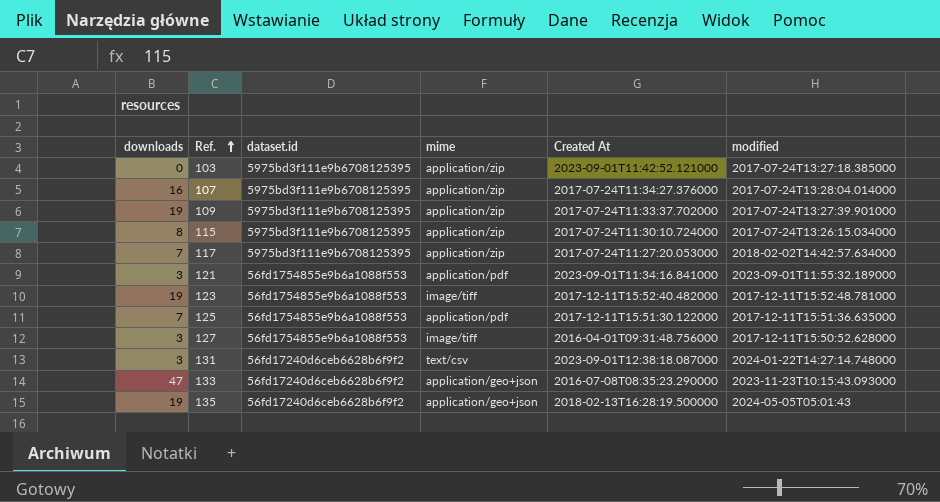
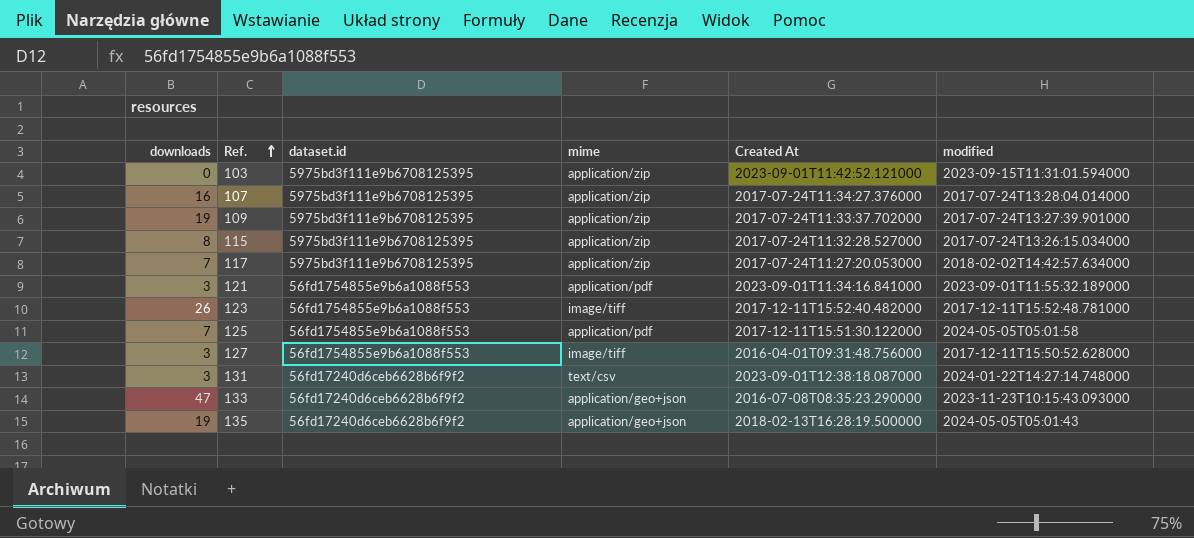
103 | modified: 2017-07-24T13:27:18.385000 -> 2023-09-15T11:31:01.594000
115 | Created At: 2017-07-24T11:30:10.724000 -> 2017-07-24T11:32:28.527000
123 | downloads: 19 -> 26
125 | modified: 2017-12-11T15:51:36.635000 -> 2024-05-05T05:01:58

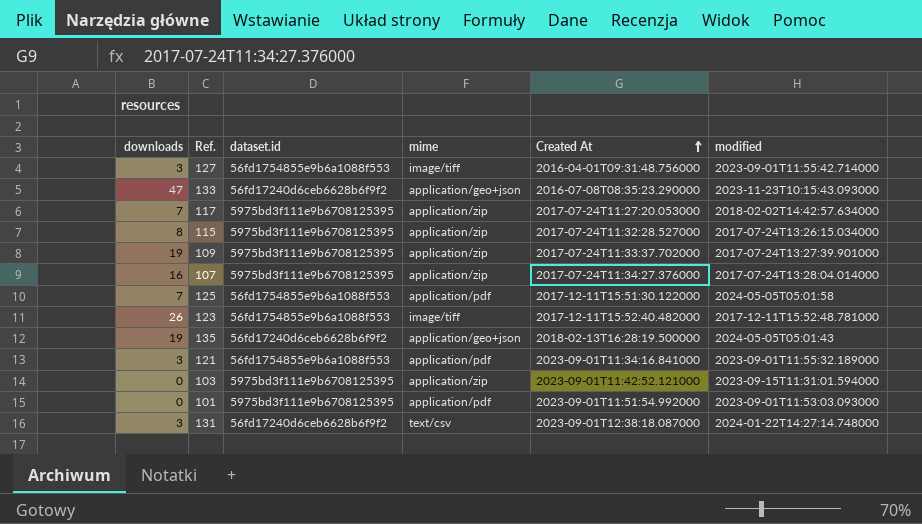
row order: Ref. ascending -> Created At ascending
127 | modified: 2017-12-11T15:50:52.628000 -> 2023-09-01T11:55:42.714000
row 101: none -> 0 | 5975bd3f111e9b6708125395 | application/pdf | 2023-09-01T11:51:54.992000 | 2023-09-01T11:53:03.093000

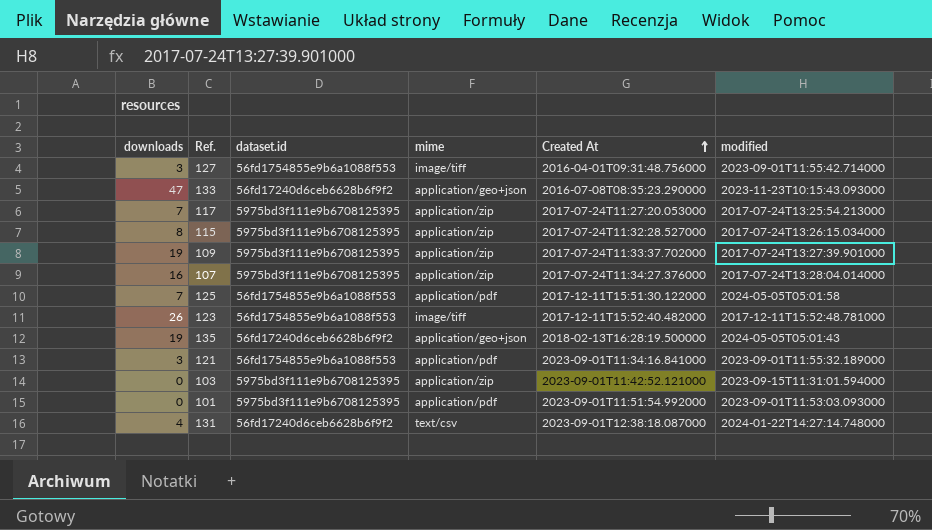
117 | modified: 2018-02-02T14:42:57.634000 -> 2017-07-24T13:25:54.213000
131 | downloads: 3 -> 4

